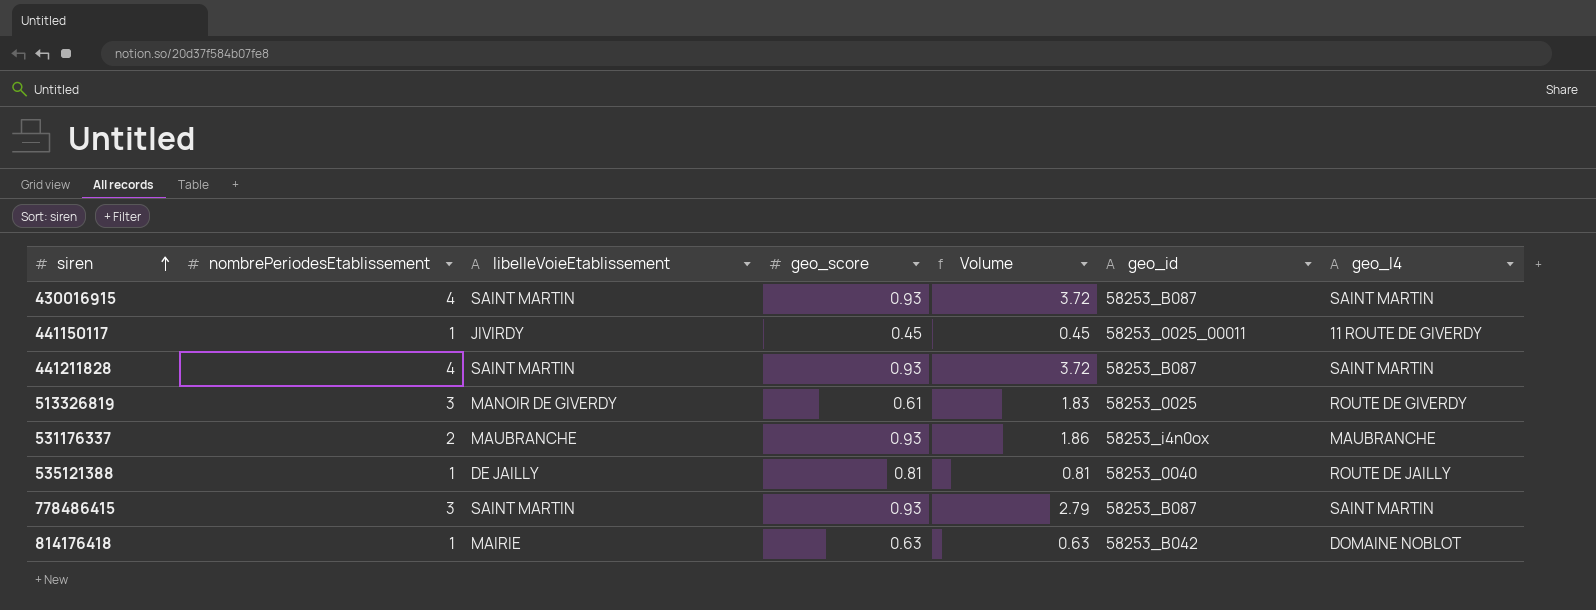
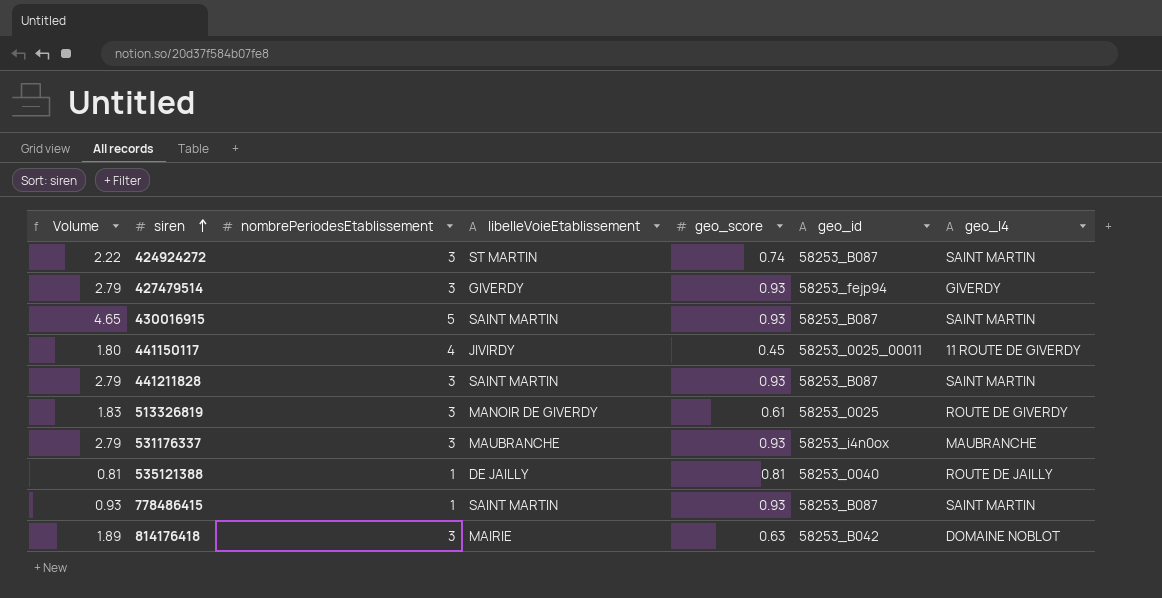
column Volume | position: 5 -> 1
row 424924272: none -> 2.22 | 3 | ST MARTIN | 0.74 | 58253_B087 | SAINT MARTIN
row 427479514: none -> 2.79 | 3 | GIVERDY | 0.93 | 58253_fejp94 | GIVERDY
430016915 | Volume: 3.72 -> 4.65
430016915 | nombrePeriodesEtablissement: 4 -> 5
441150117 | Volume: 0.45 -> 1.80
441150117 | nombrePeriodesEtablissement: 1 -> 4
441211828 | Volume: 3.72 -> 2.79
441211828 | nombrePeriodesEtablissement: 4 -> 3
531176337 | Volume: 1.86 -> 2.79
531176337 | nombrePeriodesEtablissement: 2 -> 3
778486415 | Volume: 2.79 -> 0.93
778486415 | nombrePeriodesEtablissement: 3 -> 1
814176418 | Volume: 0.63 -> 1.89
814176418 | nombrePeriodesEtablissement: 1 -> 3

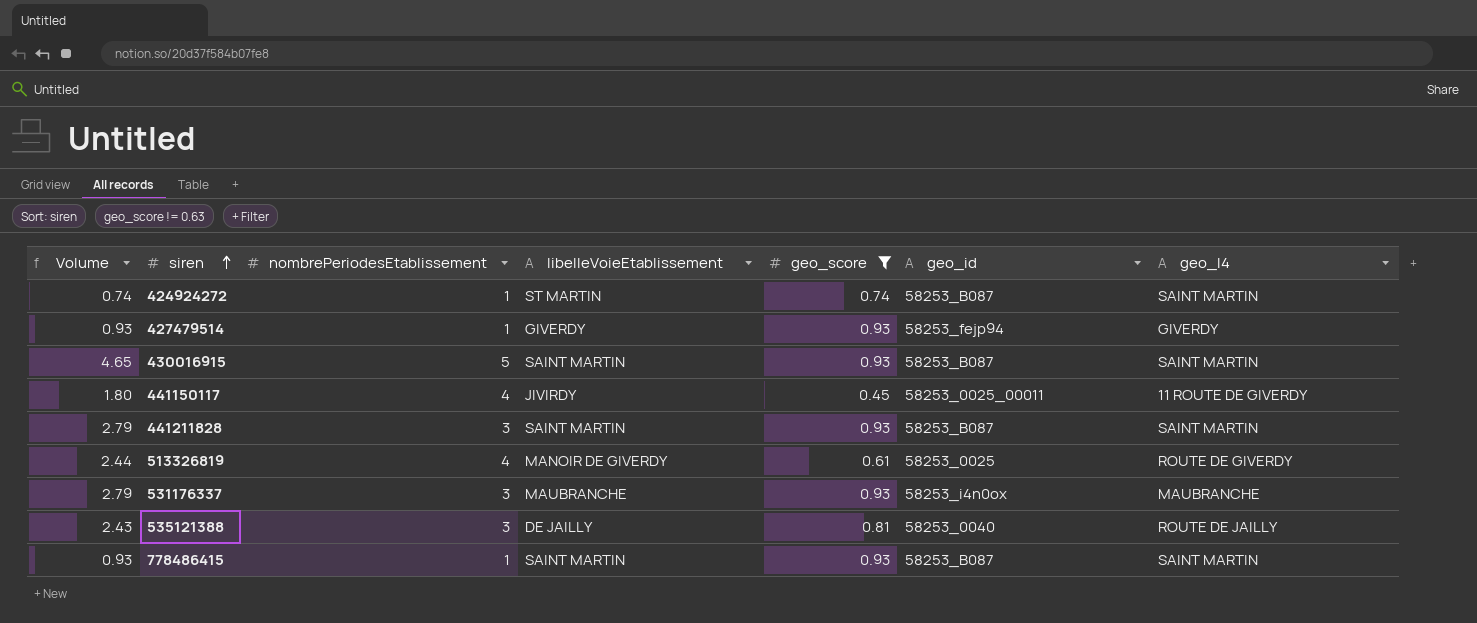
filter: none -> geo_score != 0.63
424924272 | Volume: 2.22 -> 0.74
424924272 | nombrePeriodesEtablissement: 3 -> 1
427479514 | Volume: 2.79 -> 0.93
427479514 | nombrePeriodesEtablissement: 3 -> 1
513326819 | Volume: 1.83 -> 2.44
513326819 | nombrePeriodesEtablissement: 3 -> 4
535121388 | Volume: 0.81 -> 2.43
535121388 | nombrePeriodesEtablissement: 1 -> 3

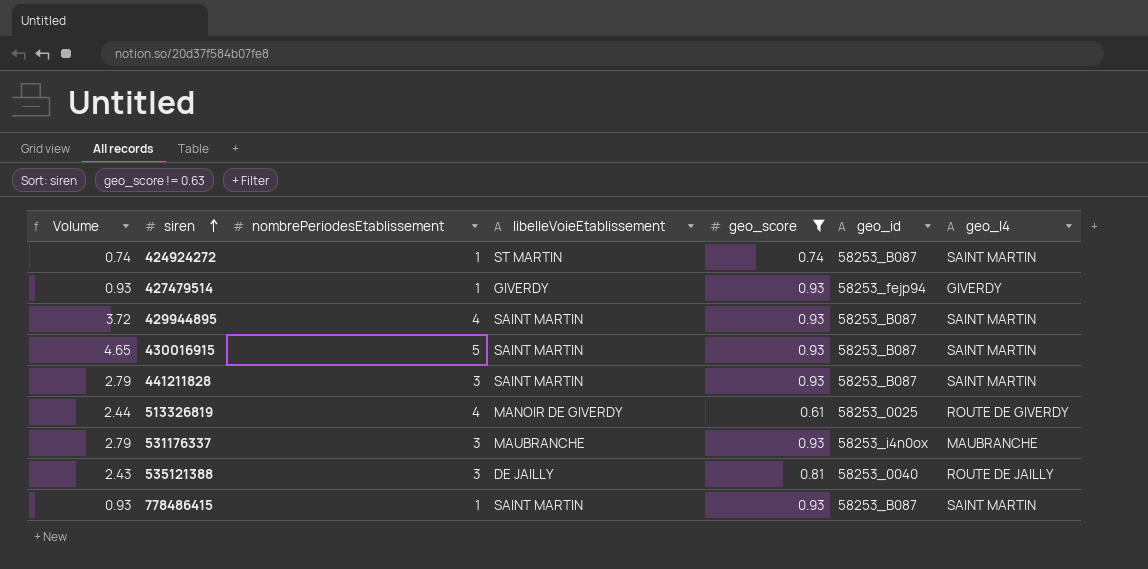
row 441150117: 1.80 | 4 | JIVIRDY | 0.45 | 58253_0025_00011 | 11 ROUTE DE GIVERDY -> none
row 429944895: none -> 3.72 | 4 | SAINT MARTIN | 0.93 | 58253_B087 | SAINT MARTIN

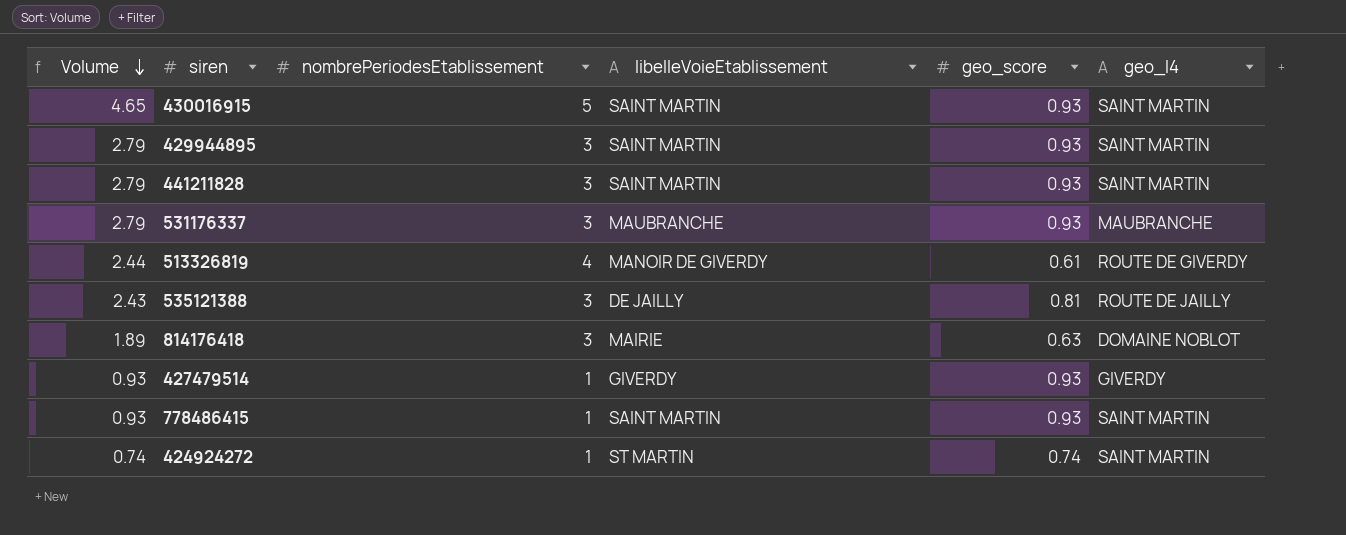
filter: geo_score != 0.63 -> none
row order: siren ascending -> Volume descending
column geo_id | position: 6 -> none
429944895 | Volume: 3.72 -> 2.79
429944895 | nombrePeriodesEtablissement: 4 -> 3

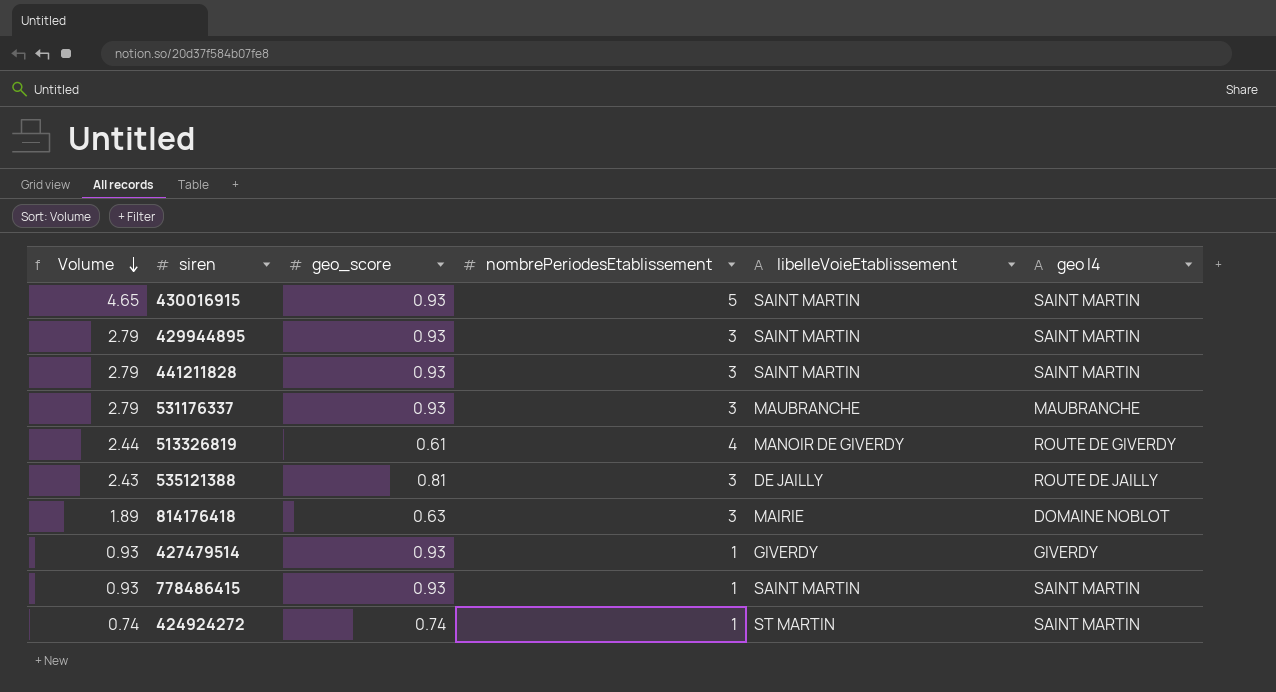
column geo_score | position: 5 -> 3
column name: geo_l4 -> geo l4

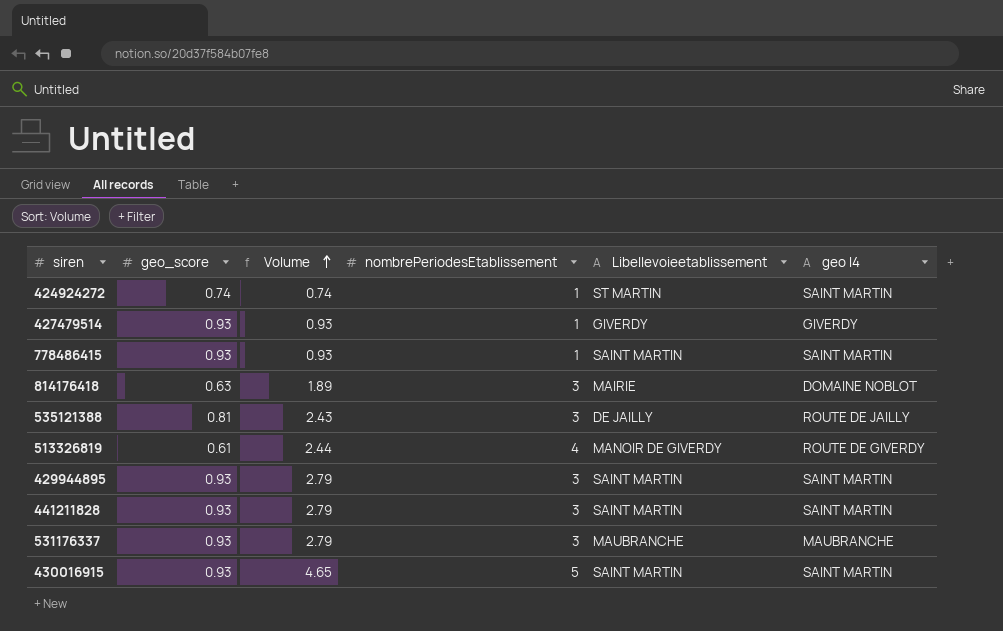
row order: Volume descending -> Volume ascending
column Volume | position: 1 -> 3
column name: libelleVoieEtablissement -> Libellevoieetablissement

